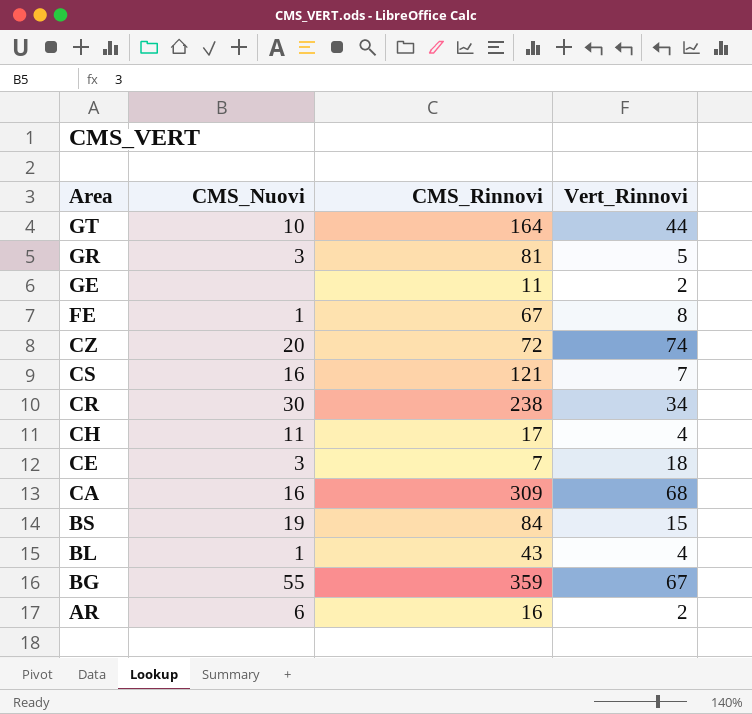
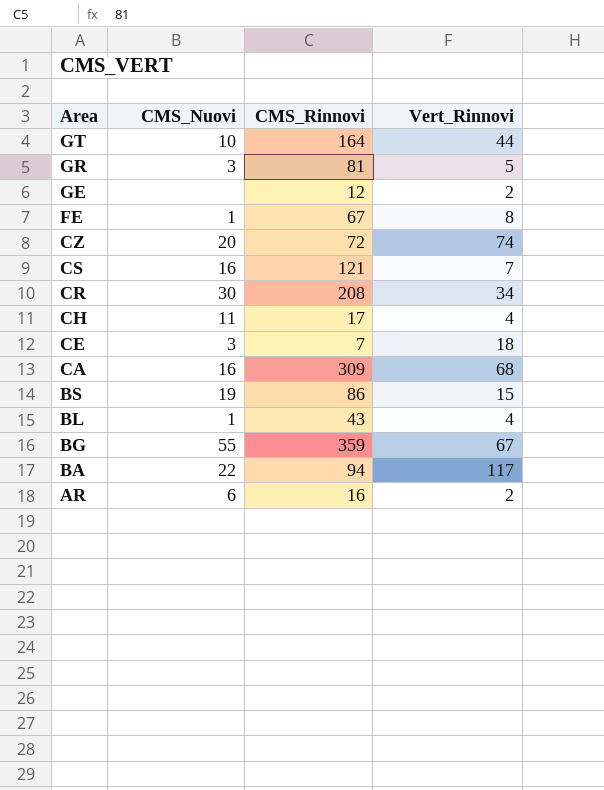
GE | CMS_Rinnovi: 11 -> 12
CR | CMS_Rinnovi: 238 -> 208
BS | CMS_Rinnovi: 84 -> 86
row BA: none -> 22 | 94 | 117

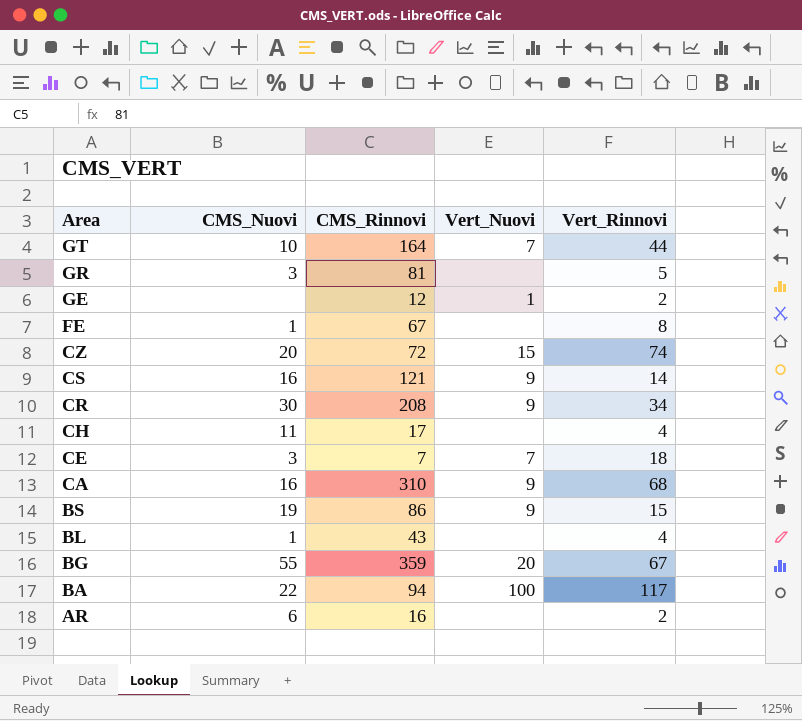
column Vert_Nuovi | position: none -> 4
CS | Vert_Rinnovi: 7 -> 14
CA | CMS_Rinnovi: 309 -> 310

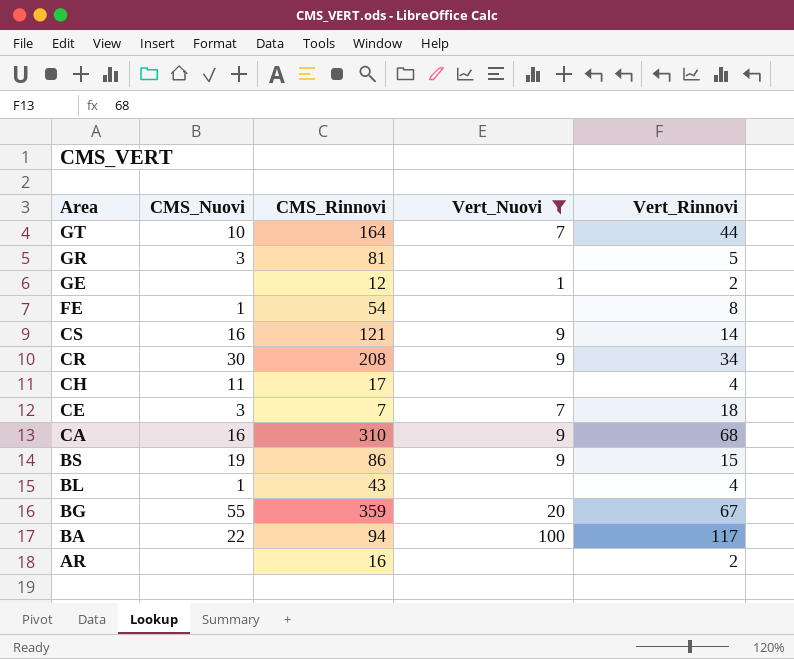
filter: none -> Vert_Nuovi != 15
FE | CMS_Rinnovi: 67 -> 54
AR | CMS_Nuovi: 6 -> none

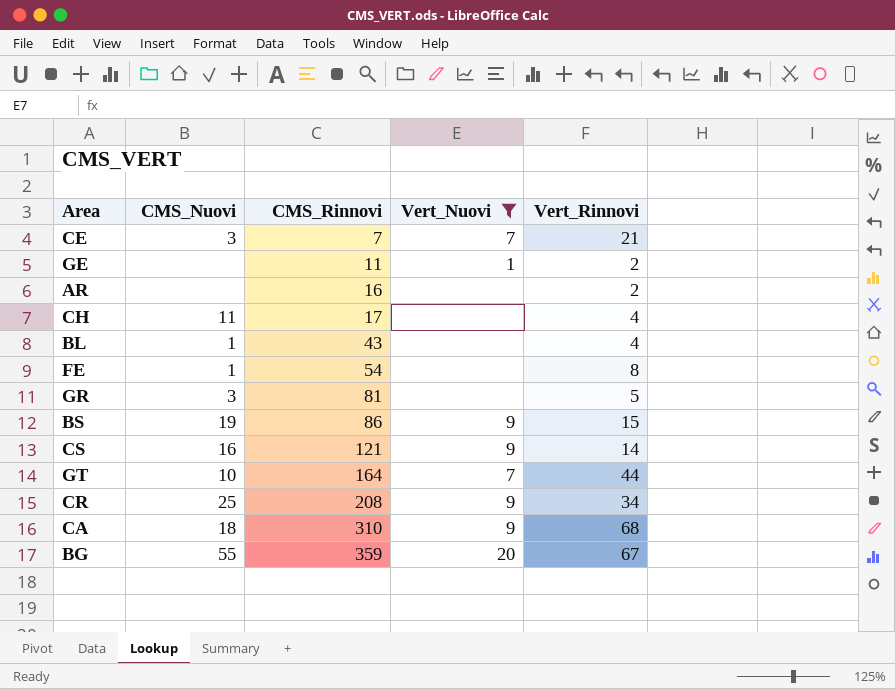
row order: Area descending -> CMS_Rinnovi ascending
row BA: 22 | 94 | 100 | 117 -> none
CE | Vert_Rinnovi: 18 -> 21
GE | CMS_Rinnovi: 12 -> 11
CR | CMS_Nuovi: 30 -> 25
CA | CMS_Nuovi: 16 -> 18

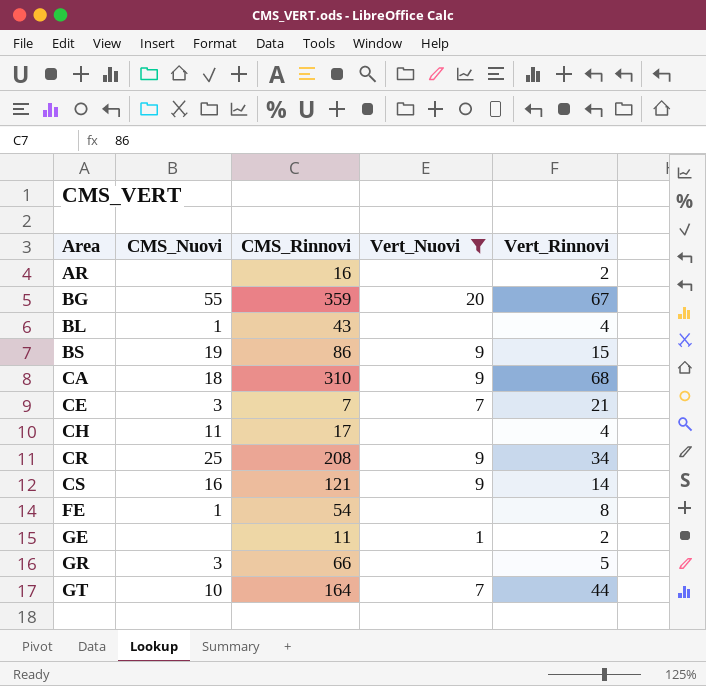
row order: CMS_Rinnovi ascending -> Area ascending
GR | CMS_Rinnovi: 81 -> 66

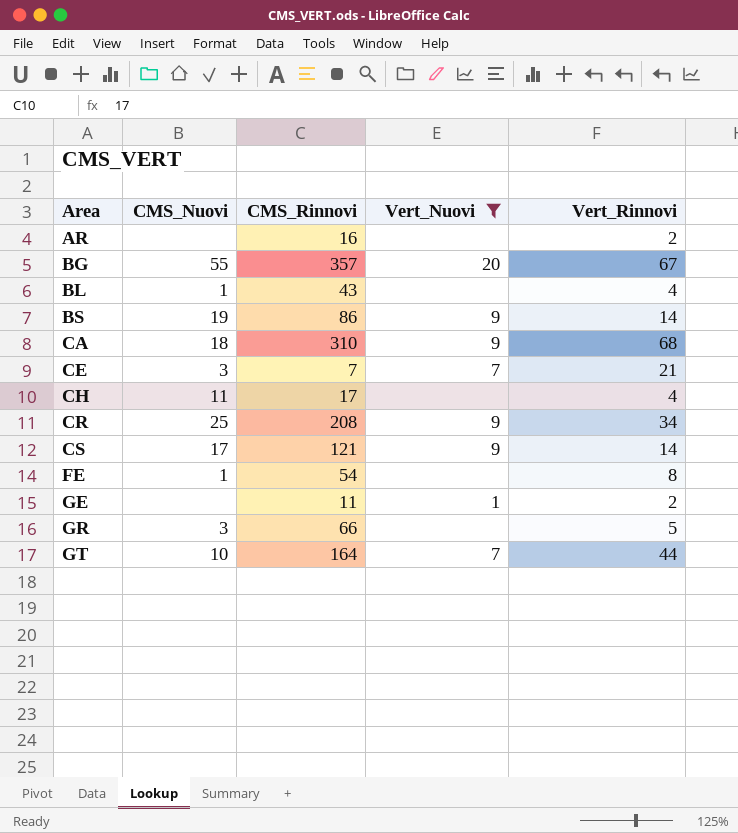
BG | CMS_Rinnovi: 359 -> 357
BS | Vert_Rinnovi: 15 -> 14
CS | CMS_Nuovi: 16 -> 17

